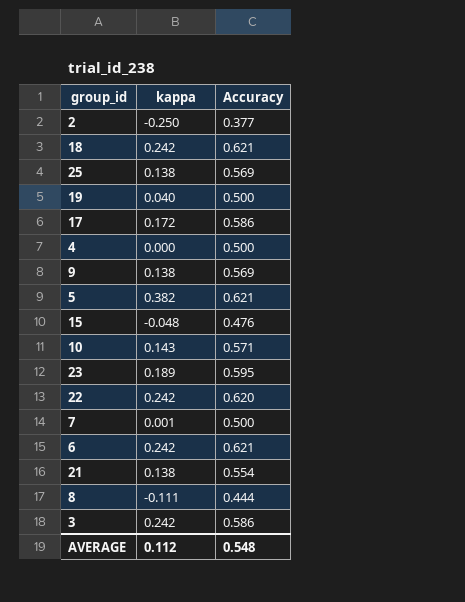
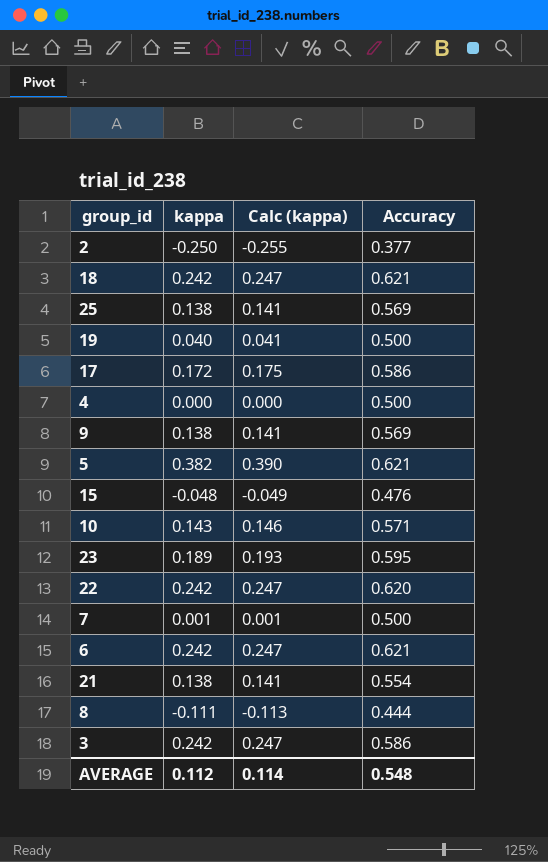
column Calc (kappa) | formula: none -> [kappa] * 1.02

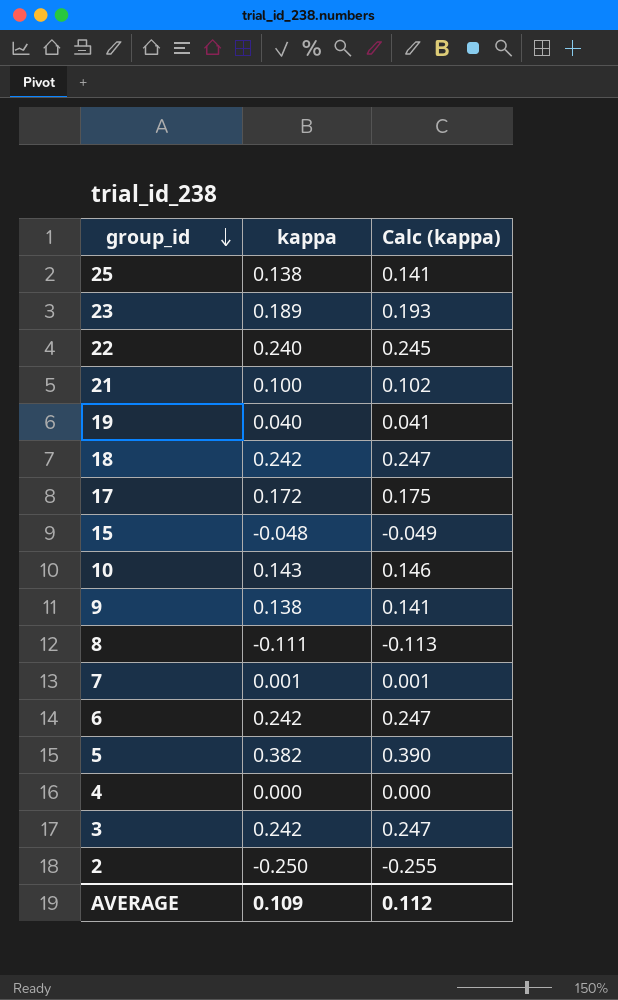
row order: none -> group_id descending
column Accuracy | position: 4 -> none
22 | kappa: 0.242 -> 0.240
22 | Calc (kappa): 0.247 -> 0.245
21 | kappa: 0.138 -> 0.100
21 | Calc (kappa): 0.141 -> 0.102
AVERAGE | kappa: 0.112 -> 0.109
AVERAGE | Calc (kappa): 0.114 -> 0.112

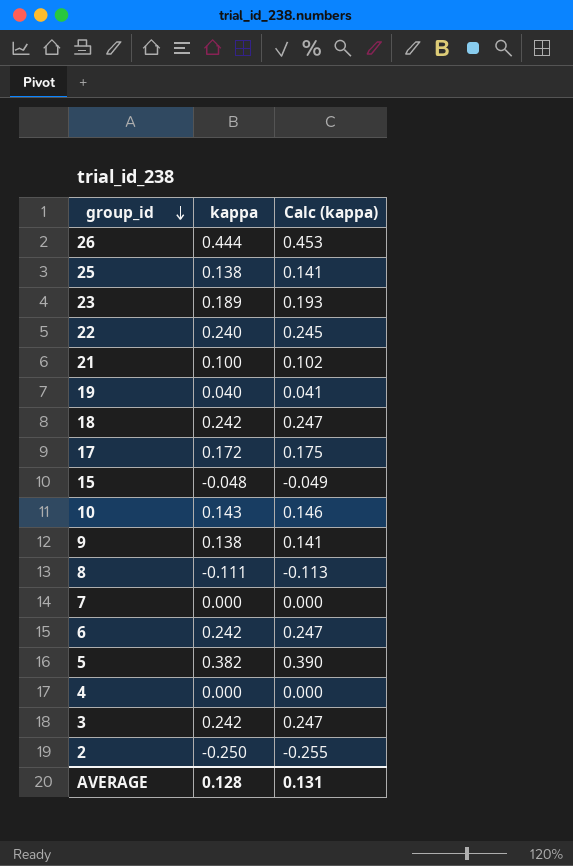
row 26: none -> 0.444 | 0.453
7 | kappa: 0.001 -> 0.000
7 | Calc (kappa): 0.001 -> 0.000
AVERAGE | kappa: 0.109 -> 0.128
AVERAGE | Calc (kappa): 0.112 -> 0.131

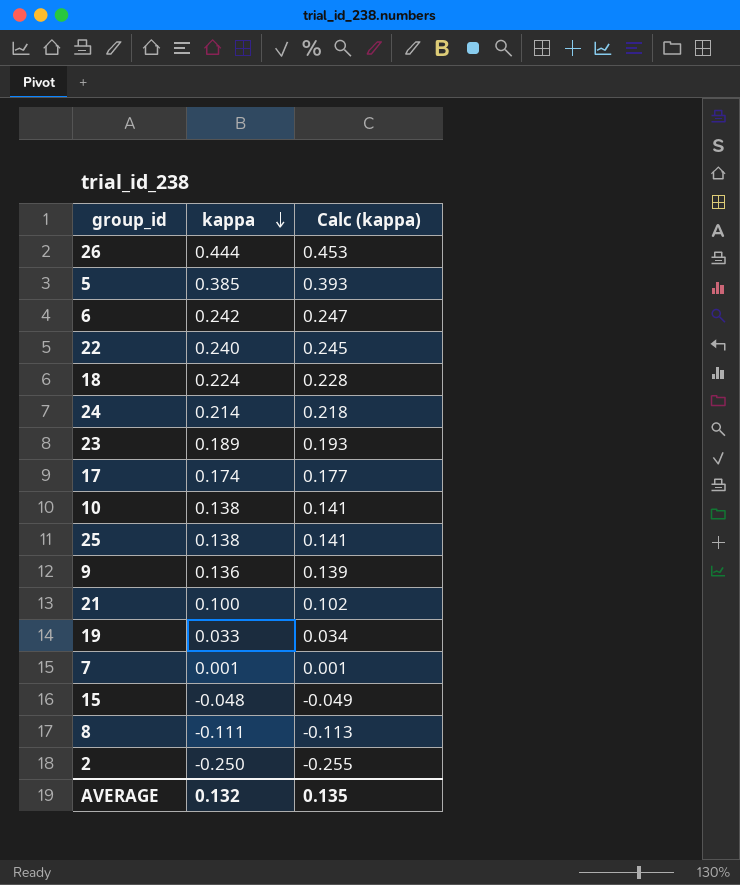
row order: group_id descending -> kappa descending
row 4: 0.000 | 0.000 -> none
row 3: 0.242 | 0.247 -> none
5 | kappa: 0.382 -> 0.385
5 | Calc (kappa): 0.390 -> 0.393
18 | kappa: 0.242 -> 0.224
18 | Calc (kappa): 0.247 -> 0.228
row 24: none -> 0.214 | 0.218
17 | kappa: 0.172 -> 0.174
17 | Calc (kappa): 0.175 -> 0.177
10 | kappa: 0.143 -> 0.138
10 | Calc (kappa): 0.146 -> 0.141
9 | kappa: 0.138 -> 0.136
9 | Calc (kappa): 0.141 -> 0.139
19 | kappa: 0.040 -> 0.033
19 | Calc (kappa): 0.041 -> 0.034
7 | kappa: 0.000 -> 0.001
7 | Calc (kappa): 0.000 -> 0.001
AVERAGE | kappa: 0.128 -> 0.132
AVERAGE | Calc (kappa): 0.131 -> 0.135

